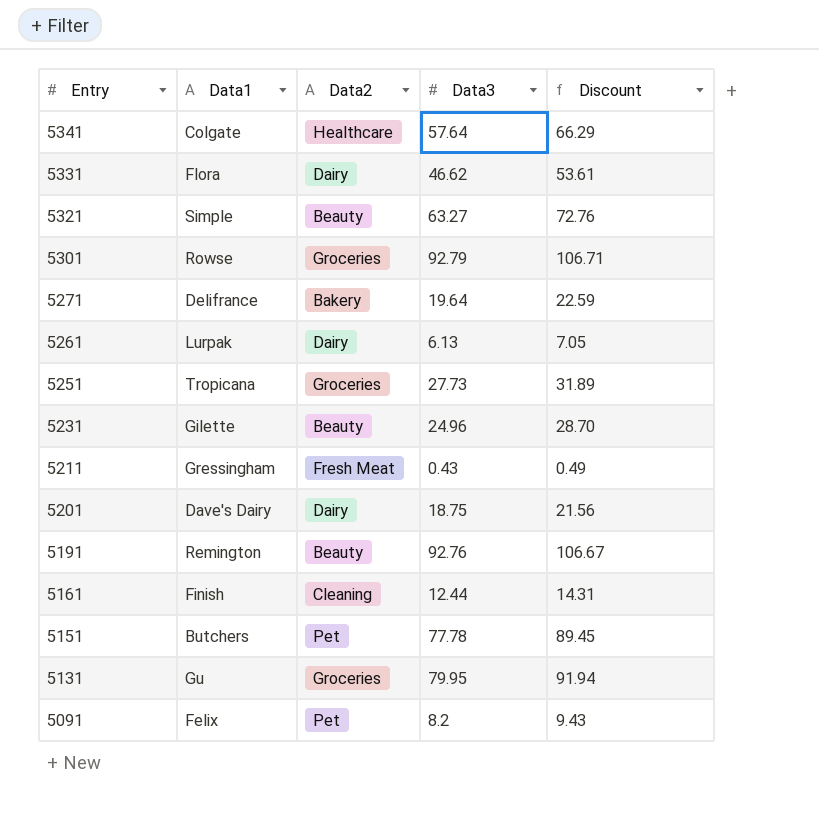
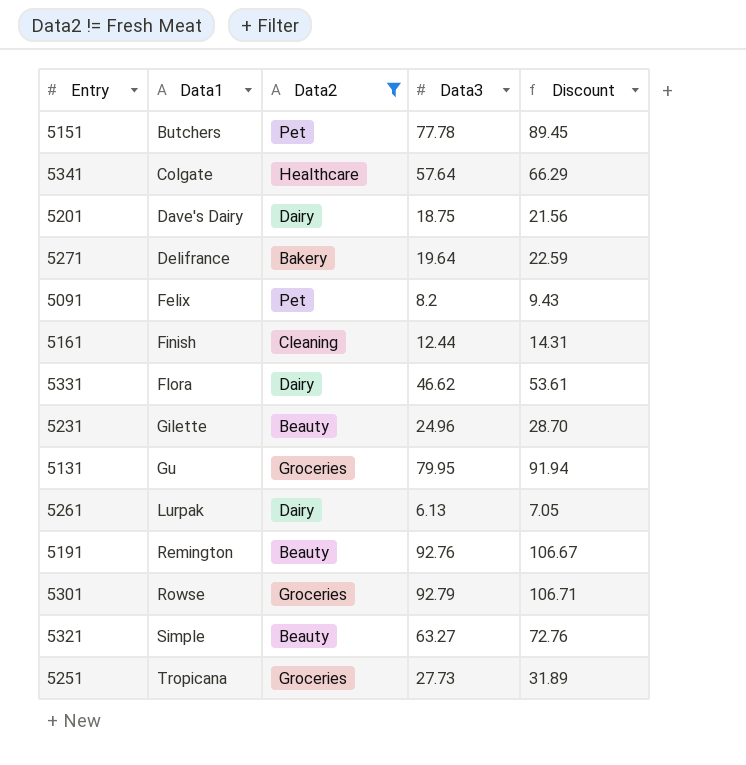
filter: none -> Data2 != Fresh Meat
row order: Entry descending -> Data1 ascending

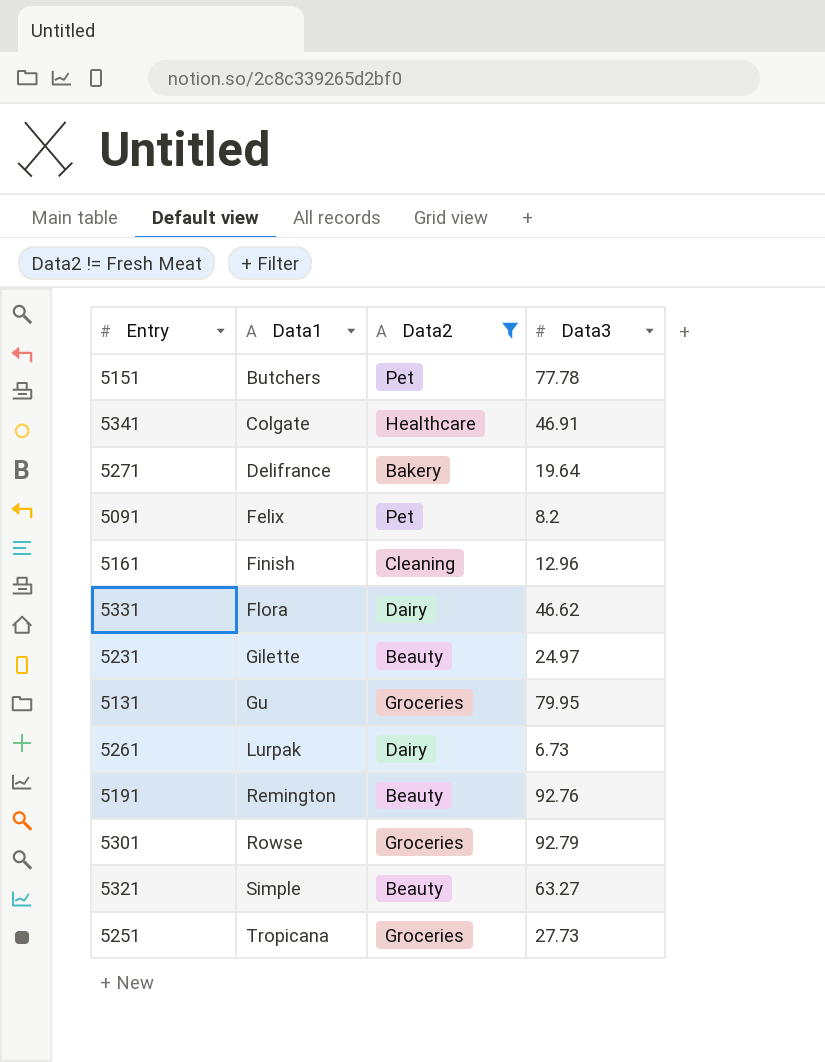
column Discount | formula: [Data3] * 1.15 -> none
row 5201: Dave's Dairy | Dairy | 18.75 | 21.56 -> none
5341 | Data3: 57.64 -> 46.91
5161 | Data3: 12.44 -> 12.96
5231 | Data3: 24.96 -> 24.97
5261 | Data3: 6.13 -> 6.73

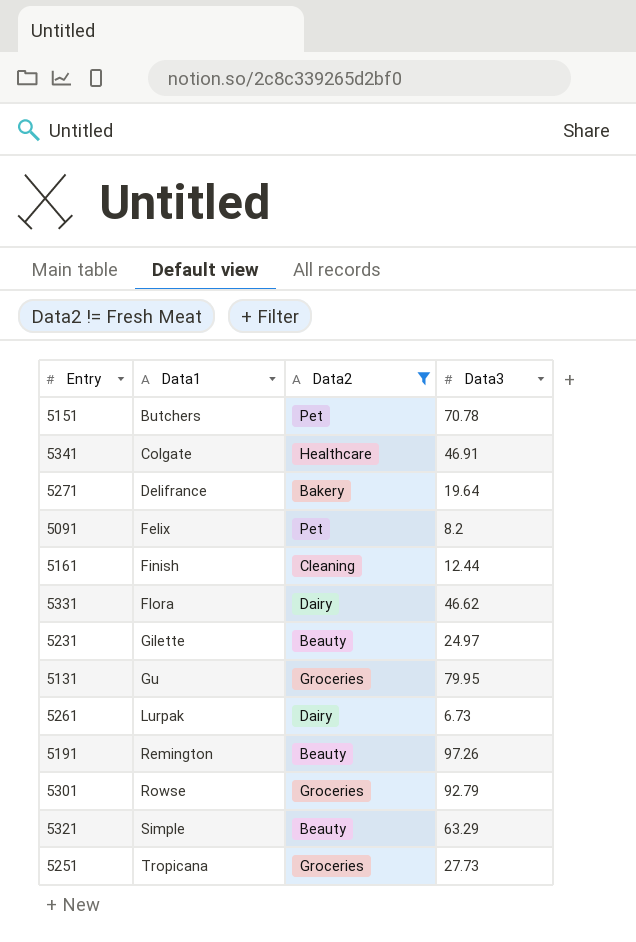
5151 | Data3: 77.78 -> 70.78
5161 | Data3: 12.96 -> 12.44
5191 | Data3: 92.76 -> 97.26
5321 | Data3: 63.27 -> 63.29

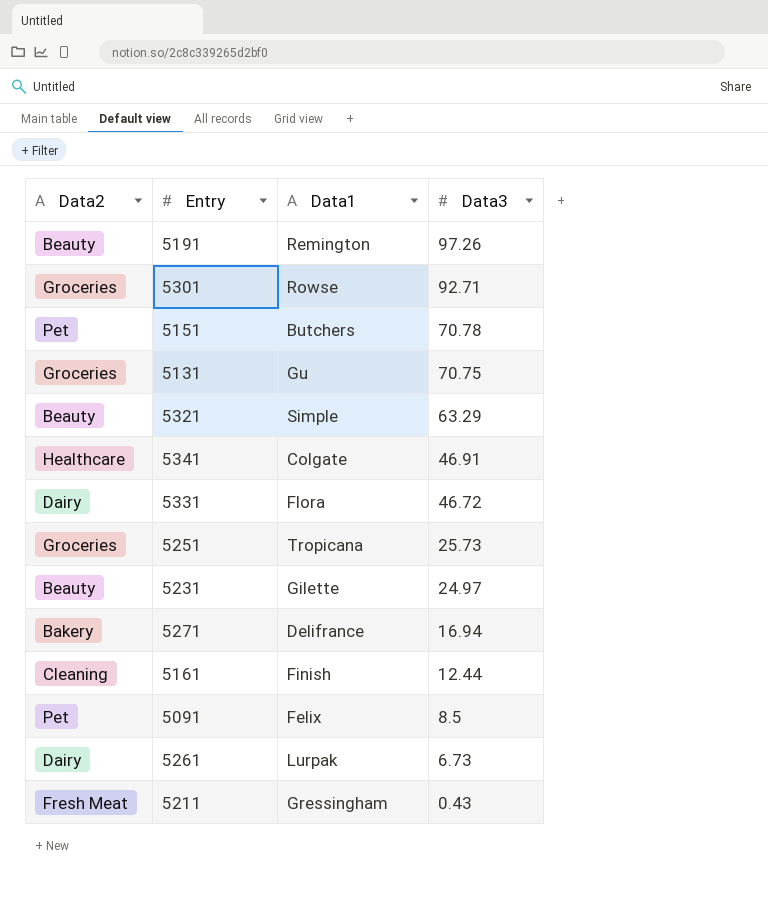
filter: Data2 != Fresh Meat -> none
row order: Data1 ascending -> Data3 descending
column Data2 | position: 3 -> 1
5301 | Data3: 92.79 -> 92.71
5131 | Data3: 79.95 -> 70.75
5331 | Data3: 46.62 -> 46.72
5251 | Data3: 27.73 -> 25.73
5271 | Data3: 19.64 -> 16.94
5091 | Data3: 8.2 -> 8.5

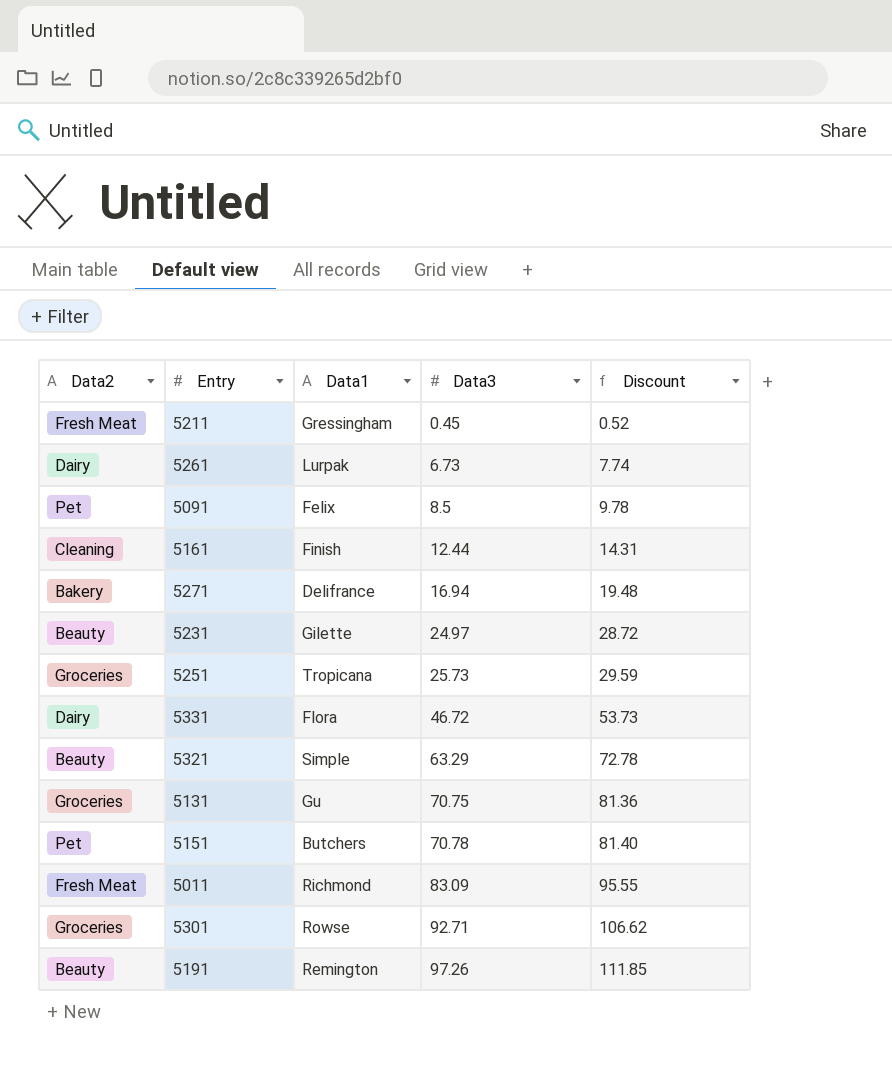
row order: Data3 descending -> Data3 ascending
column Discount | formula: none -> [Data3] * 1.15
row 5341: Healthcare | Colgate | 46.91 -> none
5211 | Data3: 0.43 -> 0.45
row 5011: none -> Fresh Meat | Richmond | 83.09 | 95.55

